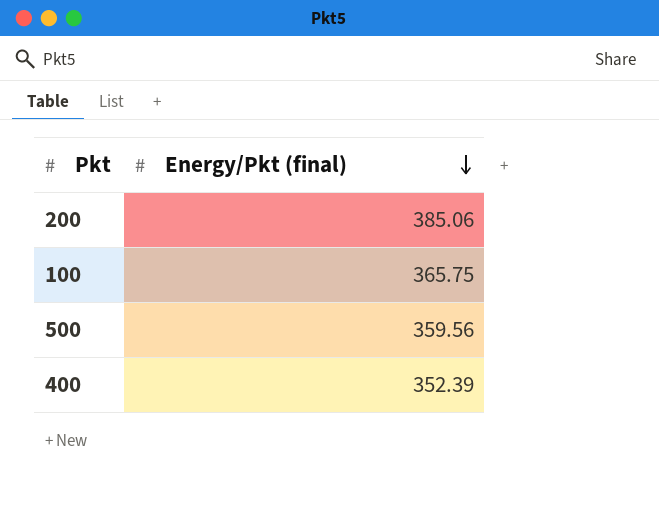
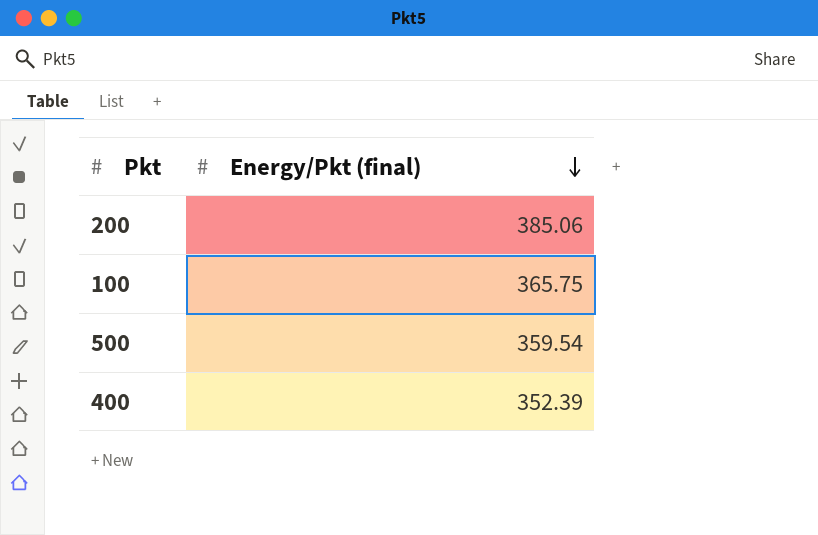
500 | Energy/Pkt (final): 359.56 -> 359.54

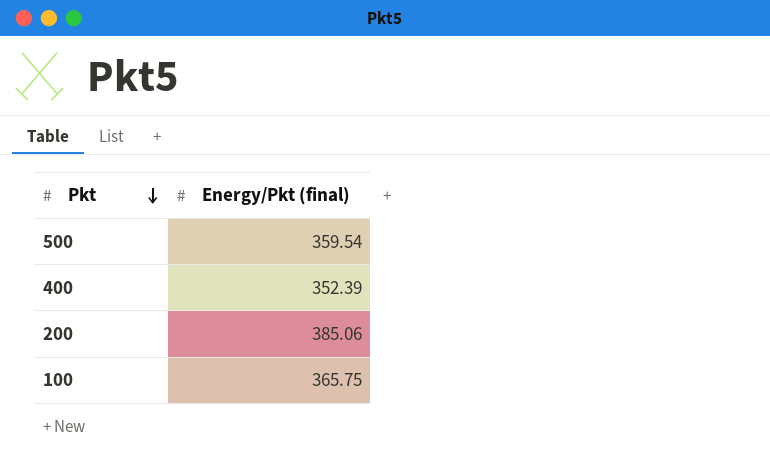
row order: Energy/Pkt (final) descending -> Pkt descending

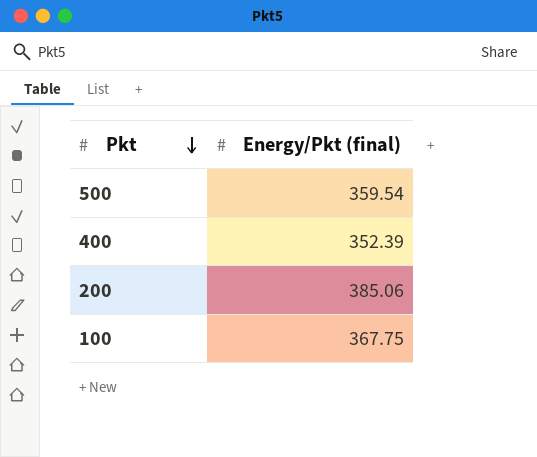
100 | Energy/Pkt (final): 365.75 -> 367.75

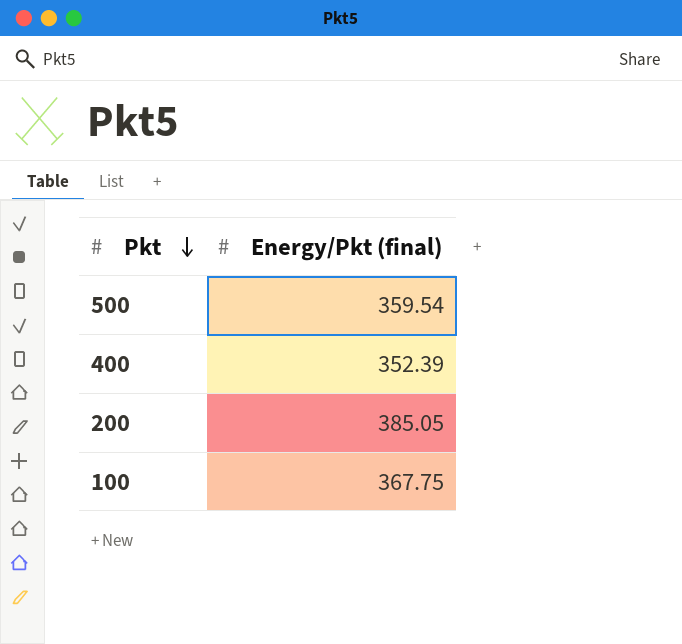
200 | Energy/Pkt (final): 385.06 -> 385.05

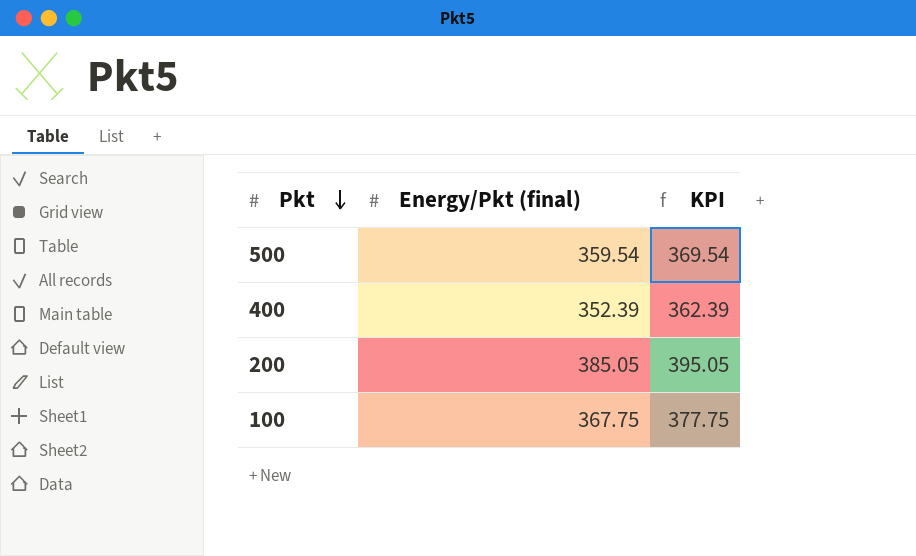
column KPI | formula: none -> [Energy/Pkt (final)] + 10

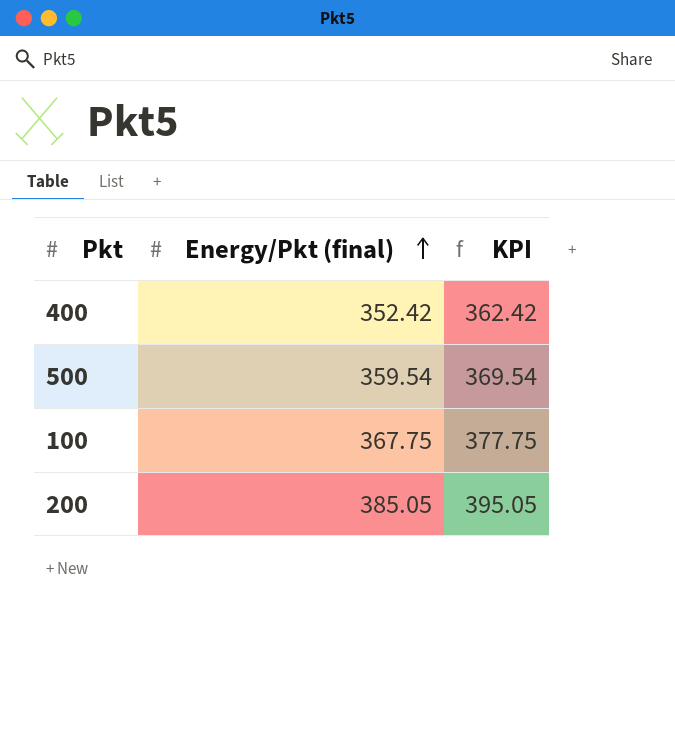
row order: Pkt descending -> Energy/Pkt (final) ascending
400 | Energy/Pkt (final): 352.39 -> 352.42
400 | KPI: 362.39 -> 362.42

